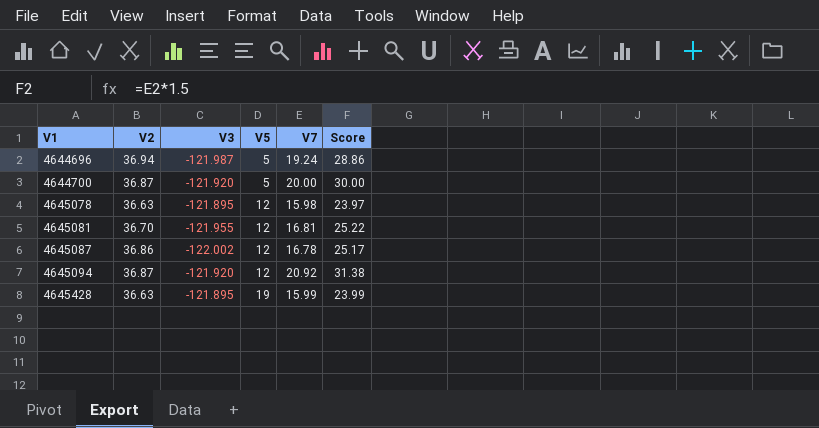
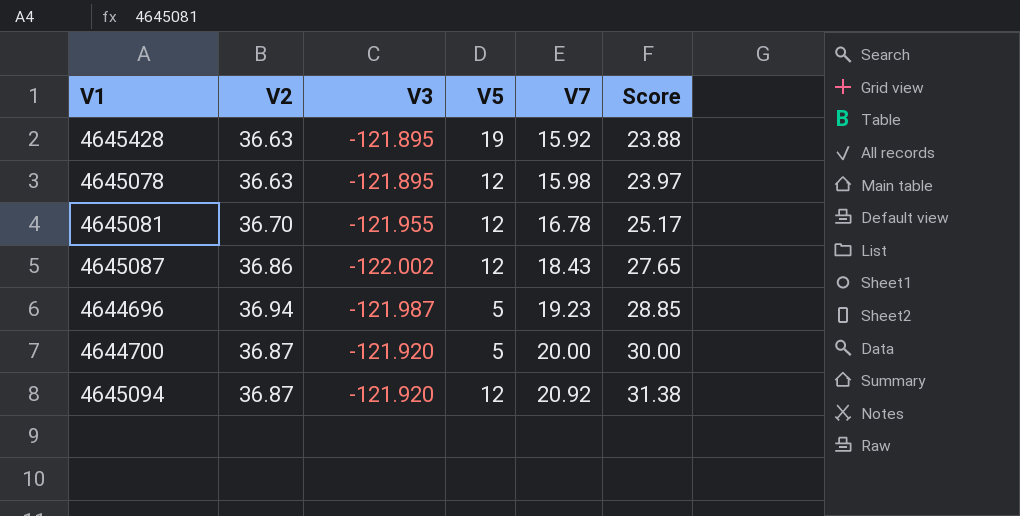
row order: V1 ascending -> V7 ascending
4645428 | V7: 15.99 -> 15.92
4645428 | Score: 23.99 -> 23.88
4645081 | V7: 16.81 -> 16.78
4645081 | Score: 25.22 -> 25.17
4645087 | V7: 16.78 -> 18.43
4645087 | Score: 25.17 -> 27.65
4644696 | V7: 19.24 -> 19.23
4644696 | Score: 28.86 -> 28.85

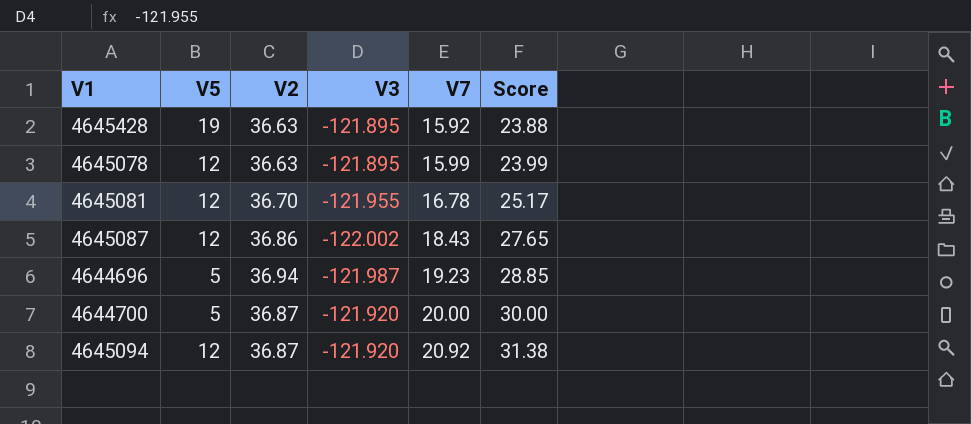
column V5 | position: 4 -> 2
4645078 | V7: 15.98 -> 15.99
4645078 | Score: 23.97 -> 23.99

